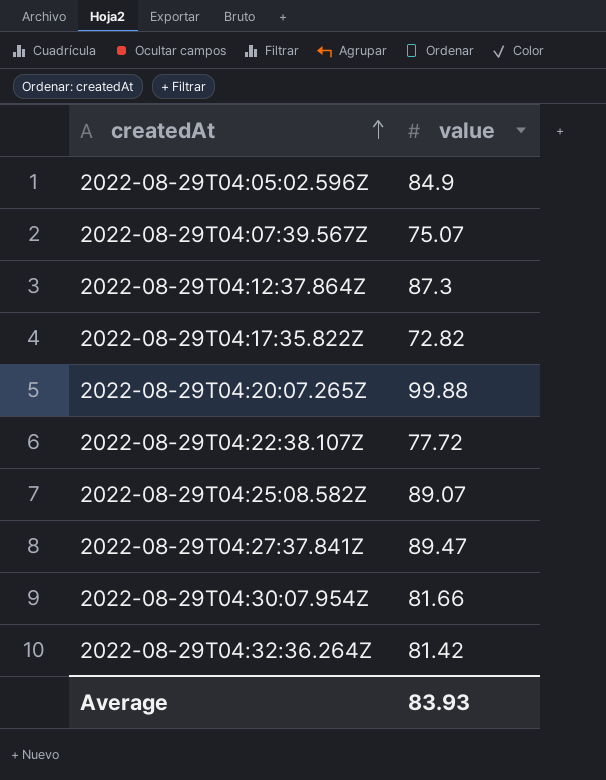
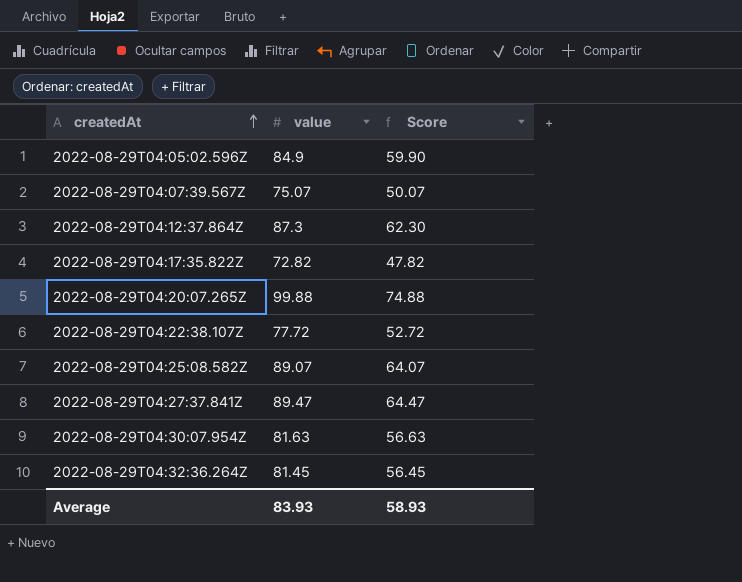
column Score | formula: none -> [value] - 25
2022-08-29T04:30:07.954Z | value: 81.66 -> 81.63
2022-08-29T04:32:36.264Z | value: 81.42 -> 81.45

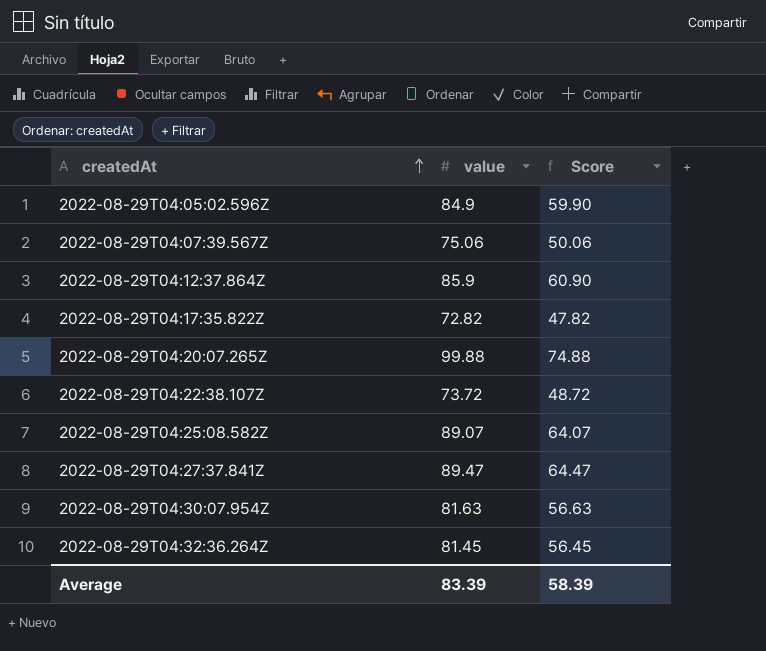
2022-08-29T04:07:39.567Z | value: 75.07 -> 75.06
2022-08-29T04:07:39.567Z | Score: 50.07 -> 50.06
2022-08-29T04:12:37.864Z | value: 87.3 -> 85.9
2022-08-29T04:12:37.864Z | Score: 62.30 -> 60.90
2022-08-29T04:22:38.107Z | value: 77.72 -> 73.72
2022-08-29T04:22:38.107Z | Score: 52.72 -> 48.72
Average | value: 83.93 -> 83.39
Average | Score: 58.93 -> 58.39

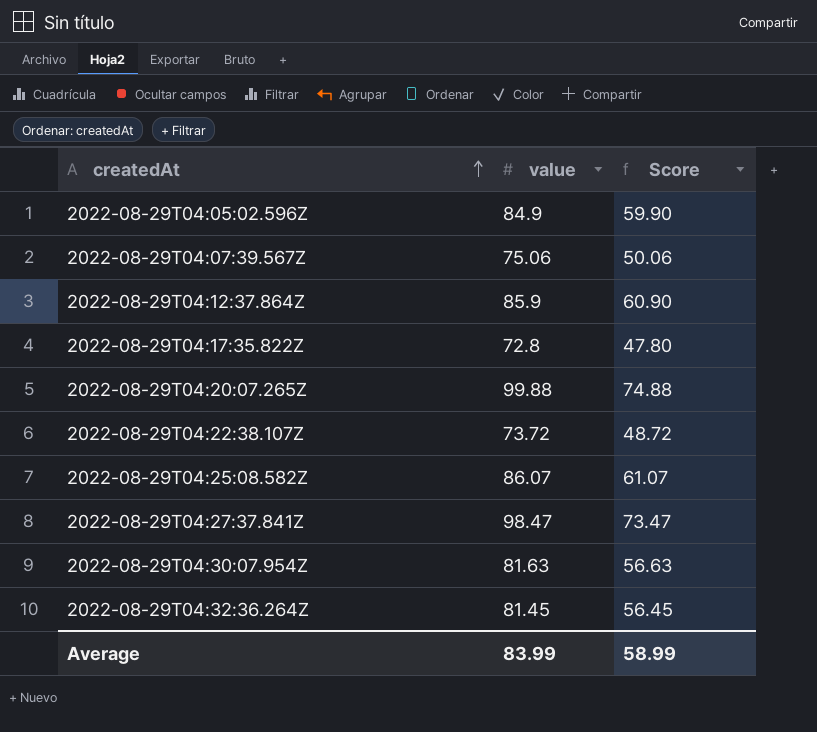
2022-08-29T04:17:35.822Z | value: 72.82 -> 72.8
2022-08-29T04:17:35.822Z | Score: 47.82 -> 47.80
2022-08-29T04:25:08.582Z | value: 89.07 -> 86.07
2022-08-29T04:25:08.582Z | Score: 64.07 -> 61.07
2022-08-29T04:27:37.841Z | value: 89.47 -> 98.47
2022-08-29T04:27:37.841Z | Score: 64.47 -> 73.47
Average | value: 83.39 -> 83.99
Average | Score: 58.39 -> 58.99

